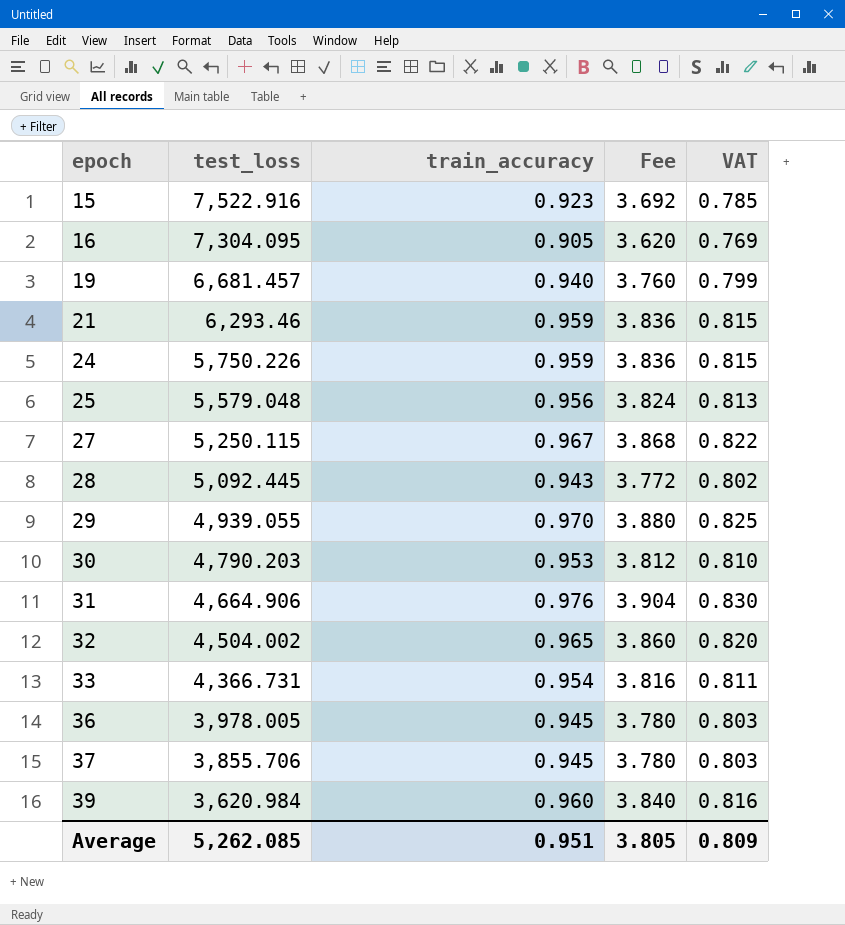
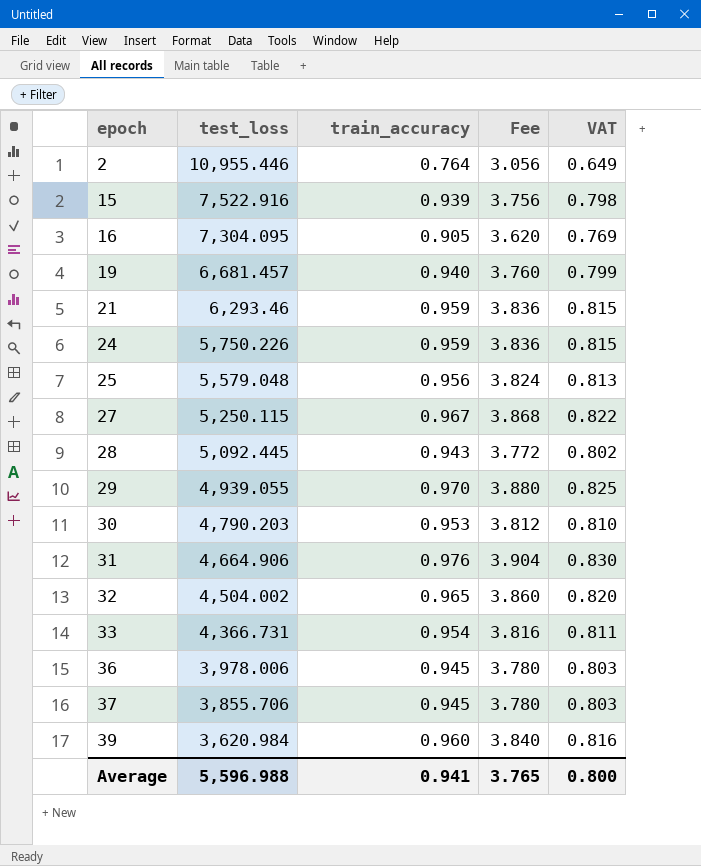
row 2: none -> 10,955.446 | 0.764 | 3.056 | 0.649
15 | train_accuracy: 0.923 -> 0.939
15 | Fee: 3.692 -> 3.756
15 | VAT: 0.785 -> 0.798
36 | test_loss: 3,978.005 -> 3,978.006
Average | test_loss: 5,262.085 -> 5,596.988
Average | train_accuracy: 0.951 -> 0.941
Average | Fee: 3.805 -> 3.765
Average | VAT: 0.809 -> 0.800

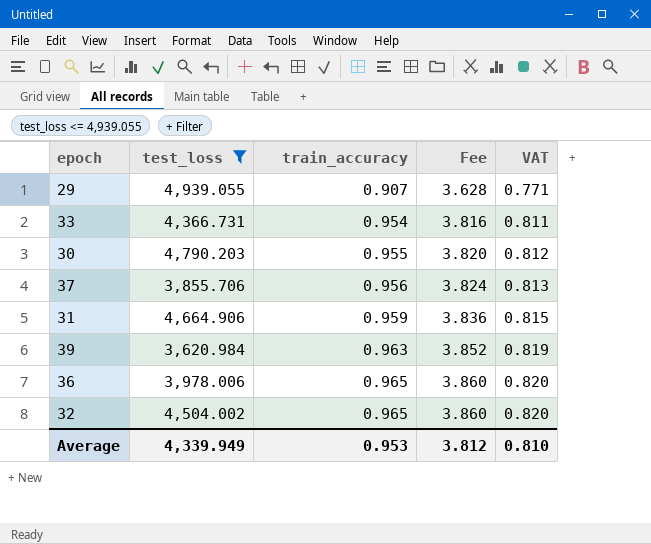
filter: none -> test_loss <= 4,939.055
row order: epoch ascending -> train_accuracy ascending
29 | train_accuracy: 0.970 -> 0.907
29 | Fee: 3.880 -> 3.628
29 | VAT: 0.825 -> 0.771
30 | train_accuracy: 0.953 -> 0.955
30 | Fee: 3.812 -> 3.820
30 | VAT: 0.810 -> 0.812
37 | train_accuracy: 0.945 -> 0.956
37 | Fee: 3.780 -> 3.824
37 | VAT: 0.803 -> 0.813
31 | train_accuracy: 0.976 -> 0.959
31 | Fee: 3.904 -> 3.836
31 | VAT: 0.830 -> 0.815
39 | train_accuracy: 0.960 -> 0.963
39 | Fee: 3.840 -> 3.852
39 | VAT: 0.816 -> 0.819
36 | train_accuracy: 0.945 -> 0.965
36 | Fee: 3.780 -> 3.860
36 | VAT: 0.803 -> 0.820
Average | test_loss: 5,596.988 -> 4,339.949
Average | train_accuracy: 0.941 -> 0.953
Average | Fee: 3.765 -> 3.812
Average | VAT: 0.800 -> 0.810

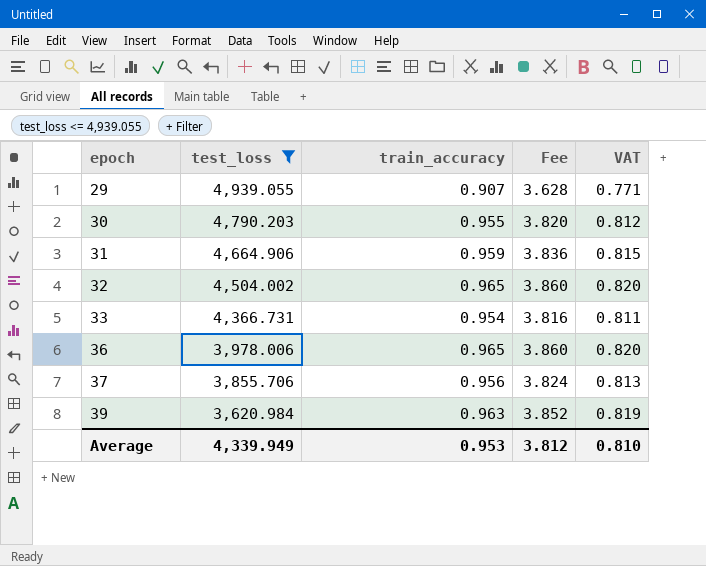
row order: train_accuracy ascending -> epoch ascending

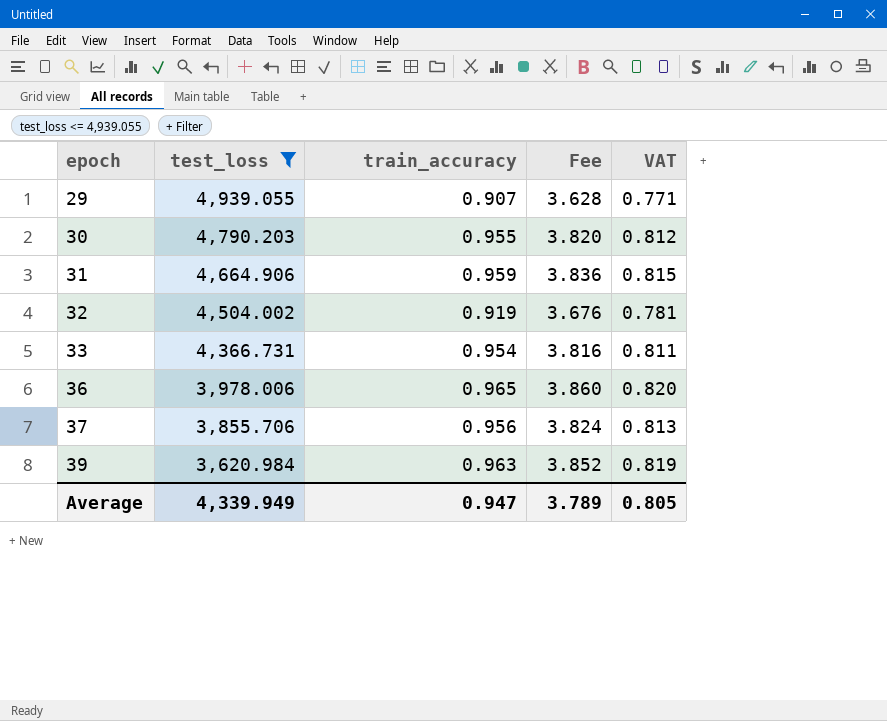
32 | train_accuracy: 0.965 -> 0.919
32 | Fee: 3.860 -> 3.676
32 | VAT: 0.820 -> 0.781
Average | train_accuracy: 0.953 -> 0.947
Average | Fee: 3.812 -> 3.789
Average | VAT: 0.810 -> 0.805

